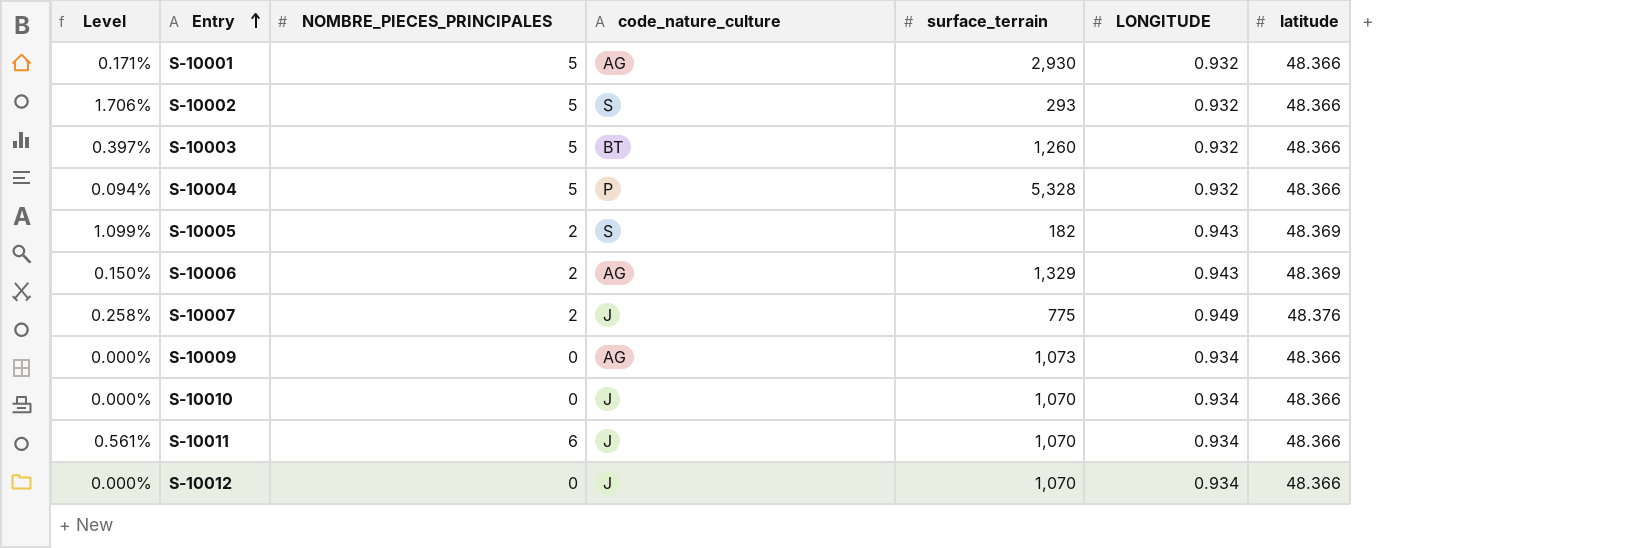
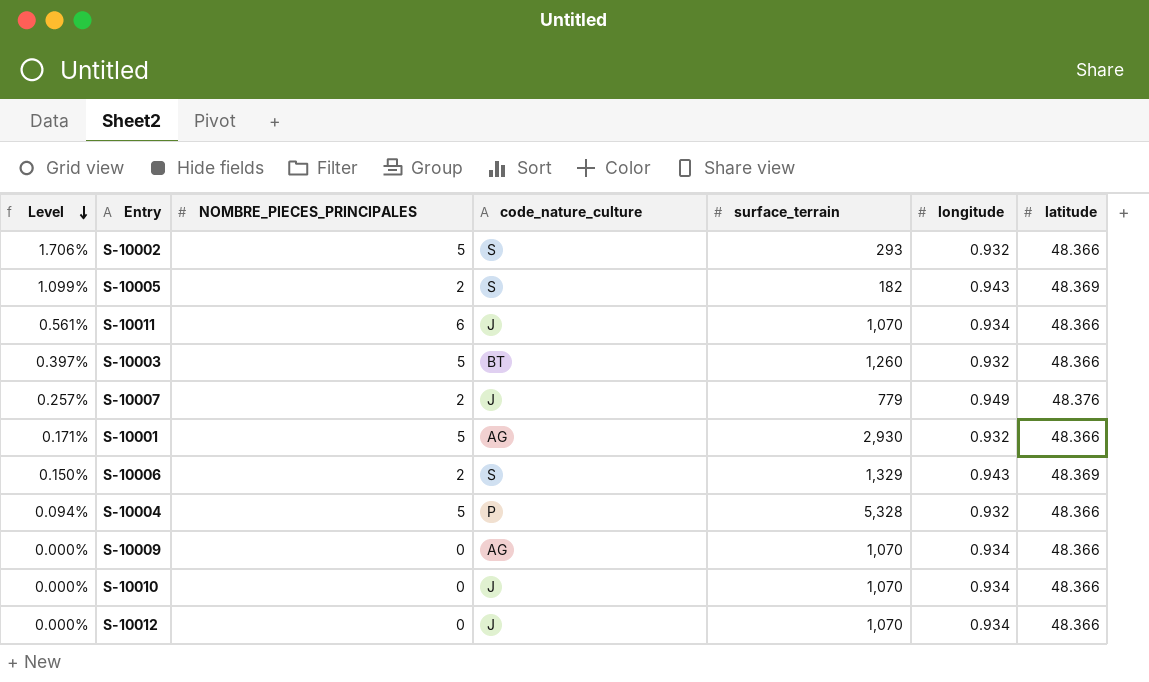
row order: Entry ascending -> Level descending
column name: LONGITUDE -> longitude
S-10007 | Level: 0.258% -> 0.257%
S-10007 | surface_terrain: 775 -> 779
S-10006 | code_nature_culture: AG -> S
S-10009 | surface_terrain: 1,073 -> 1,070

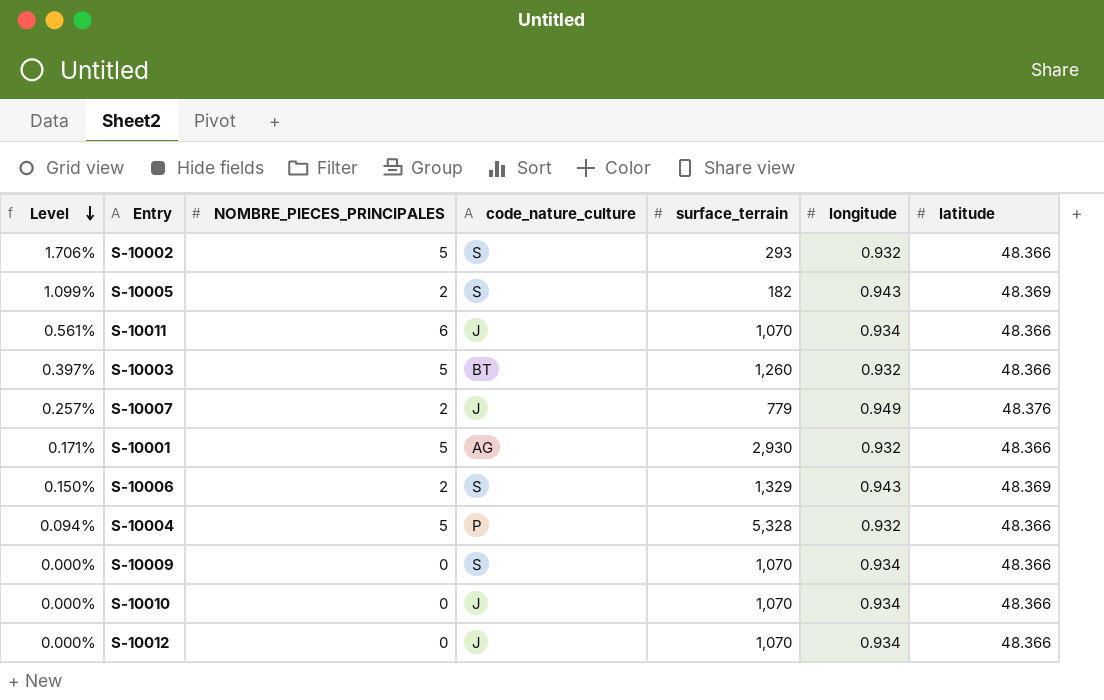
S-10009 | code_nature_culture: AG -> S

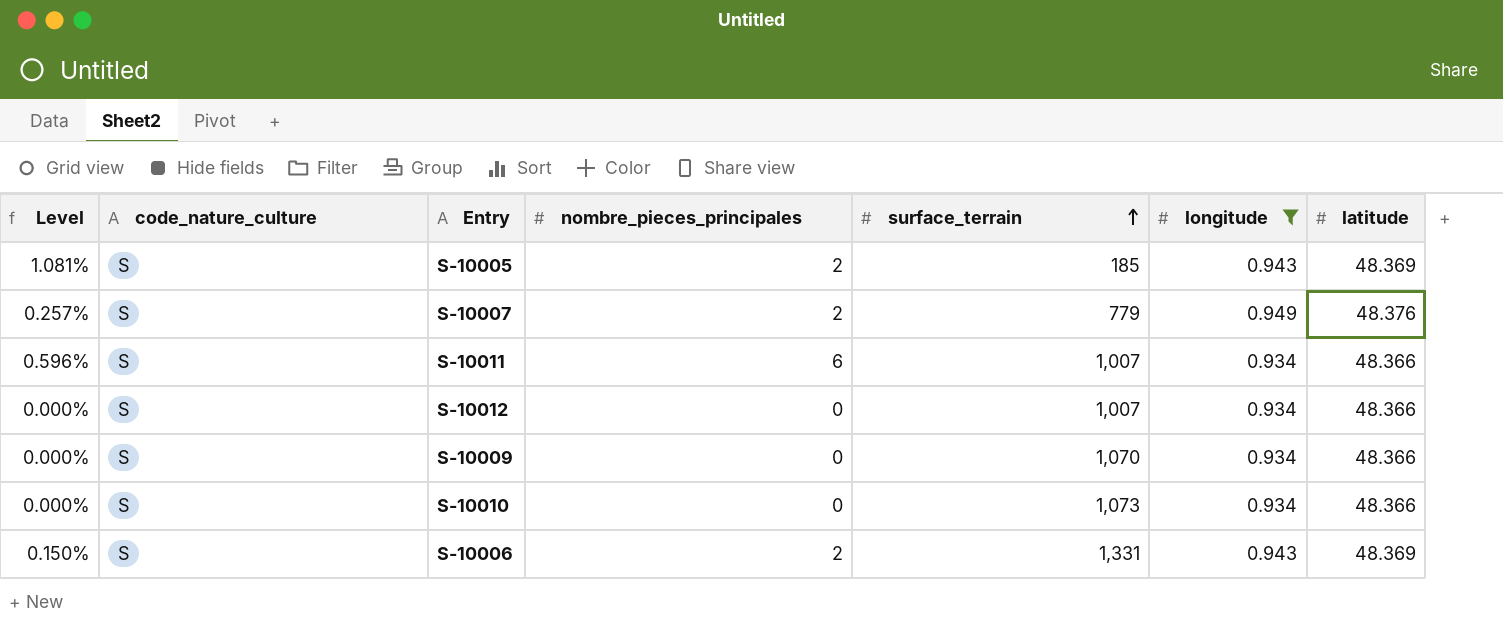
filter: none -> longitude != 0.932
row order: Level descending -> surface_terrain ascending
column code_nature_culture | position: 4 -> 2
column name: NOMBRE_PIECES_PRINCIPALES -> nombre_pieces_principales
S-10005 | Level: 1.099% -> 1.081%
S-10005 | surface_terrain: 182 -> 185
S-10007 | code_nature_culture: J -> S
S-10011 | Level: 0.561% -> 0.596%
S-10011 | code_nature_culture: J -> S
S-10011 | surface_terrain: 1,070 -> 1,007
S-10012 | code_nature_culture: J -> S
S-10012 | surface_terrain: 1,070 -> 1,007
S-10010 | code_nature_culture: J -> S
S-10010 | surface_terrain: 1,070 -> 1,073
S-10006 | surface_terrain: 1,329 -> 1,331

